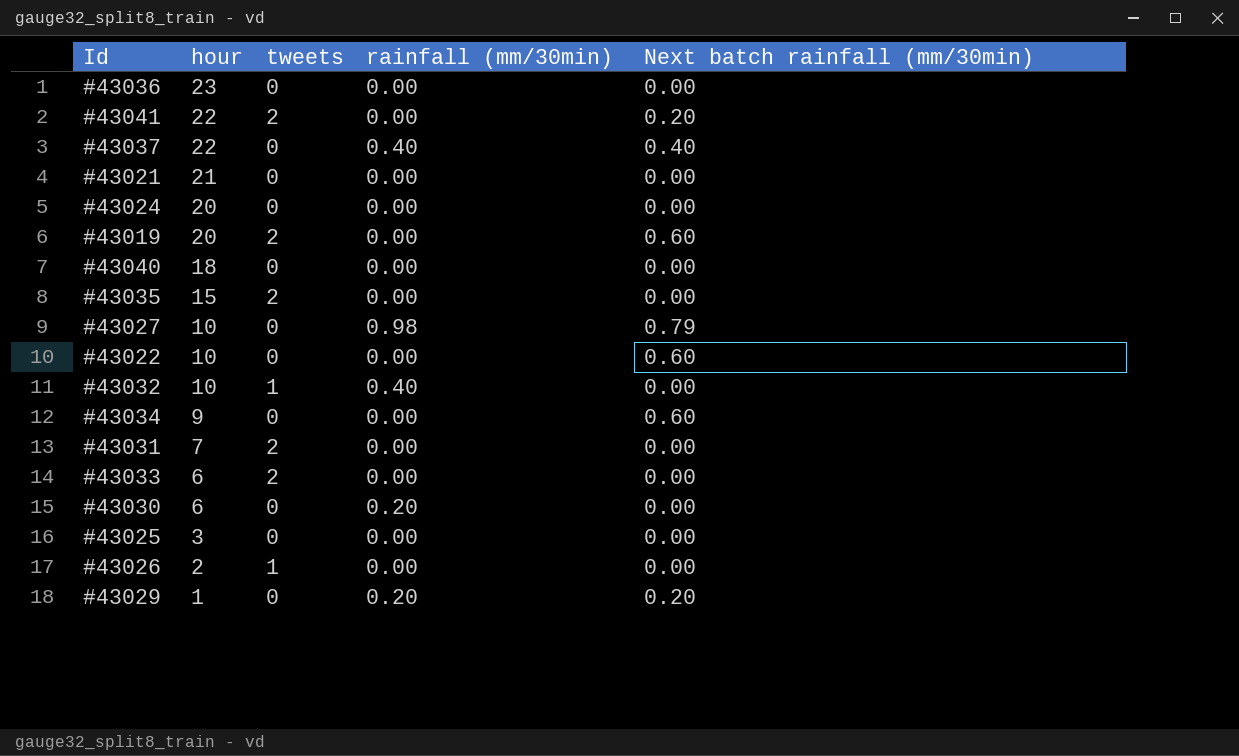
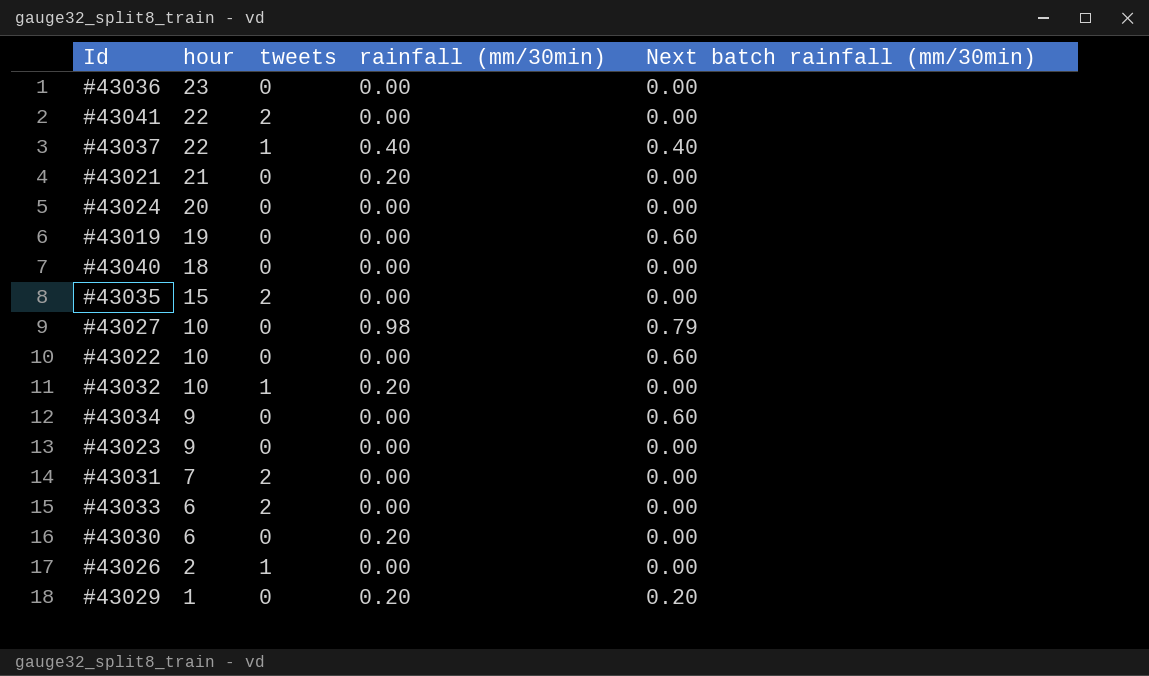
row #43025: 3 | 0 | 0.00 | 0.00 -> none
#43041 | Next batch rainfall (mm/30min): 0.20 -> 0.00
#43037 | tweets: 0 -> 1
#43021 | rainfall (mm/30min): 0.00 -> 0.20
#43019 | hour: 20 -> 19
#43019 | tweets: 2 -> 0
#43032 | rainfall (mm/30min): 0.40 -> 0.20
row #43023: none -> 9 | 0 | 0.00 | 0.00

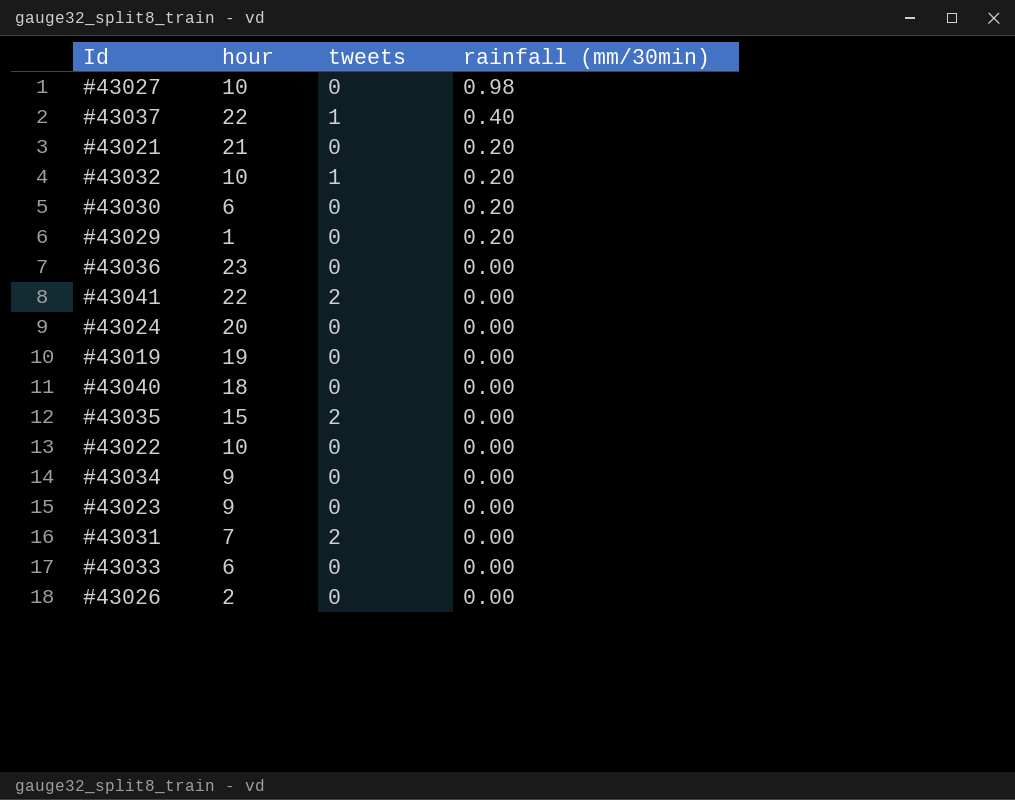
row order: hour descending -> rainfall (mm/30min) descending
column Next batch rainfall (mm/30min) | position: 5 -> none
#43033 | tweets: 2 -> 0
#43026 | tweets: 1 -> 0

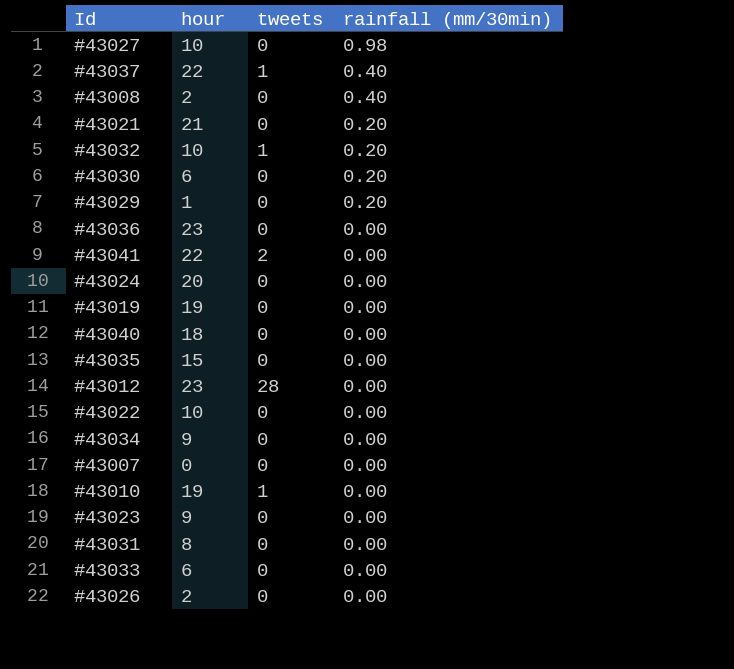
row #43008: none -> 2 | 0 | 0.40
#43035 | tweets: 2 -> 0
row #43012: none -> 23 | 28 | 0.00
row #43007: none -> 0 | 0 | 0.00
row #43010: none -> 19 | 1 | 0.00
#43031 | hour: 7 -> 8
#43031 | tweets: 2 -> 0

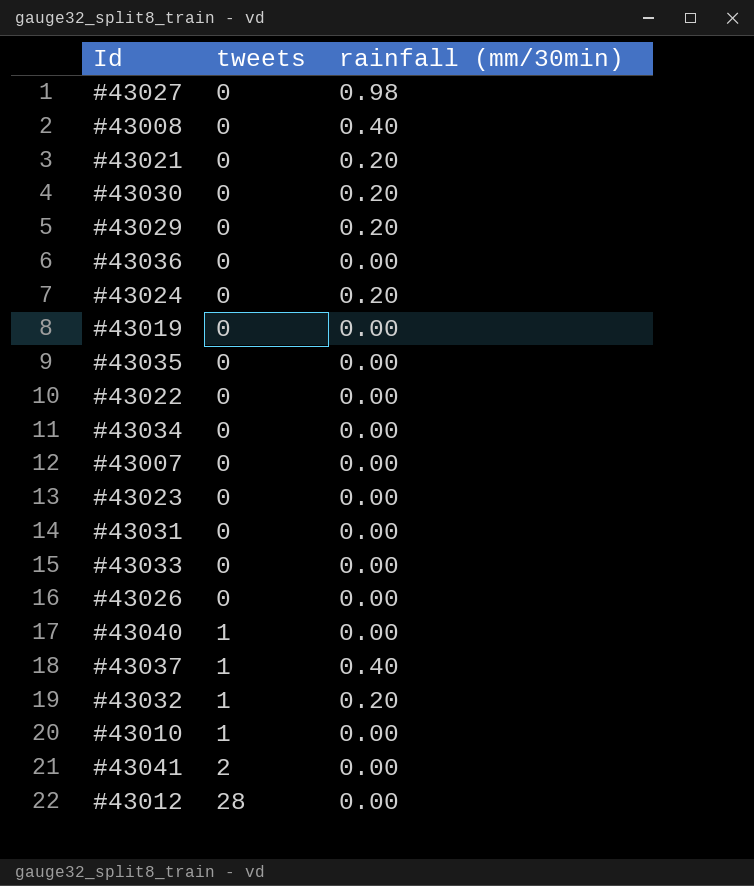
row order: rainfall (mm/30min) descending -> tweets ascending
column hour | position: 2 -> none
#43024 | rainfall (mm/30min): 0.00 -> 0.20
#43040 | tweets: 0 -> 1

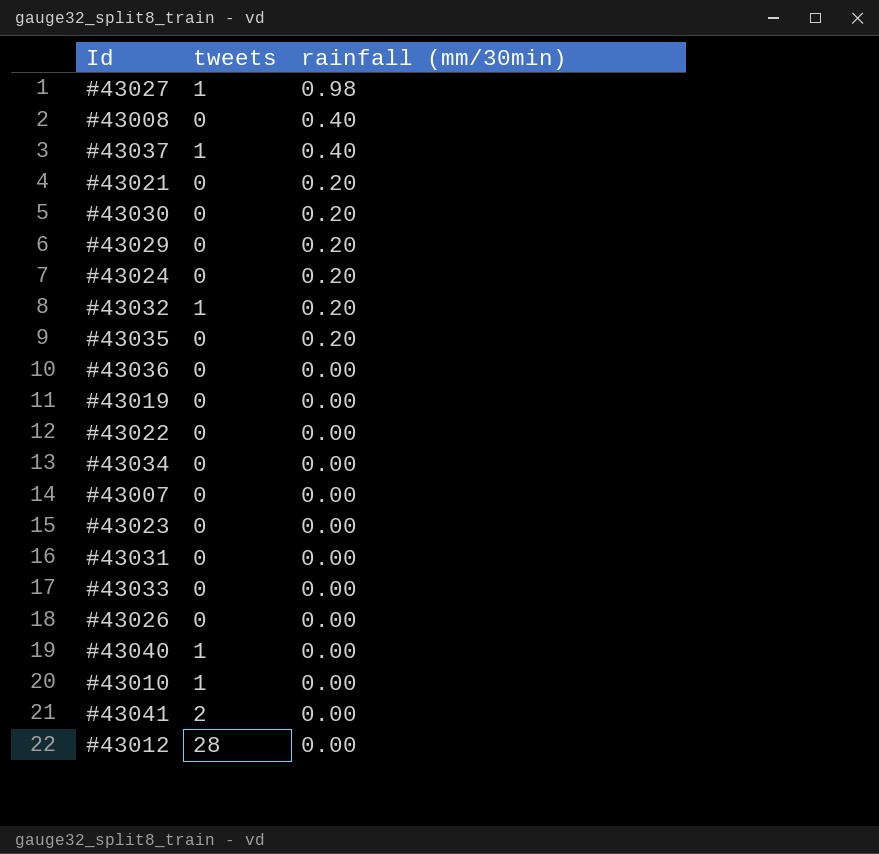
row order: tweets ascending -> rainfall (mm/30min) descending
#43027 | tweets: 0 -> 1
#43035 | rainfall (mm/30min): 0.00 -> 0.20

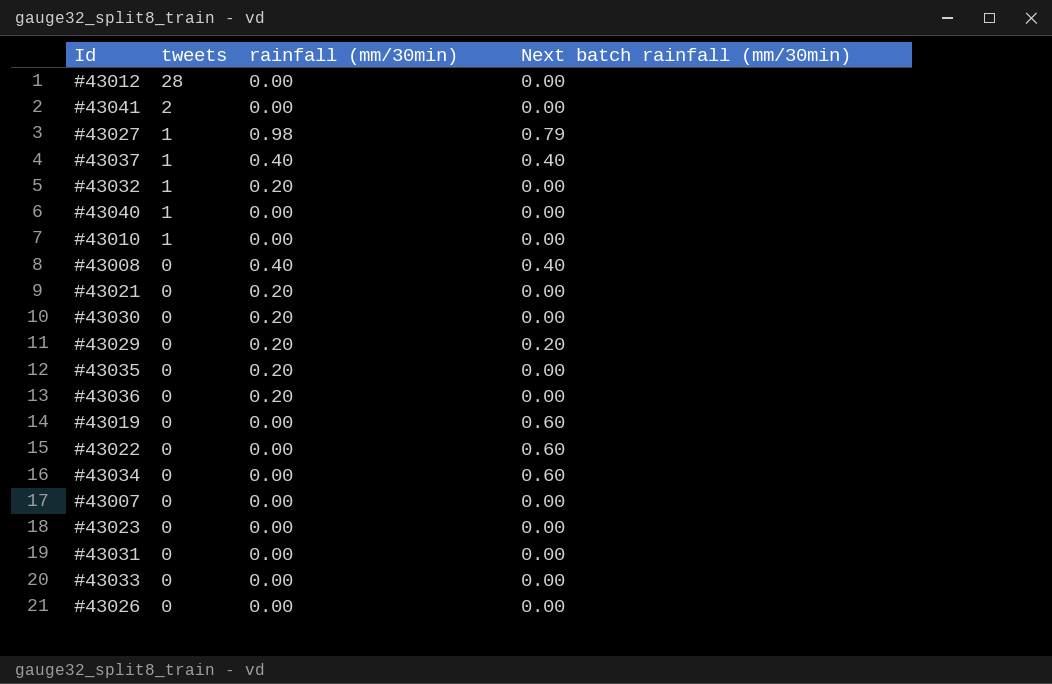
row order: rainfall (mm/30min) descending -> tweets descending
column Next batch rainfall (mm/30min) | position: none -> 4
row #43024: 0 | 0.20 -> none
#43036 | rainfall (mm/30min): 0.00 -> 0.20

